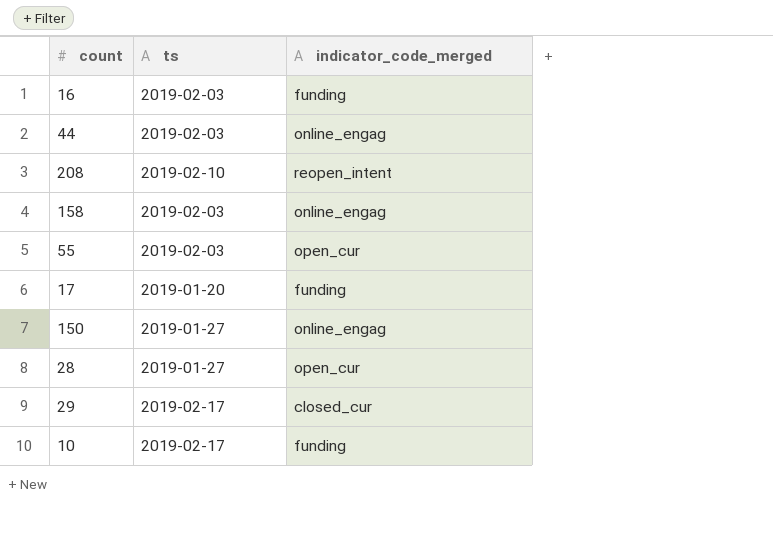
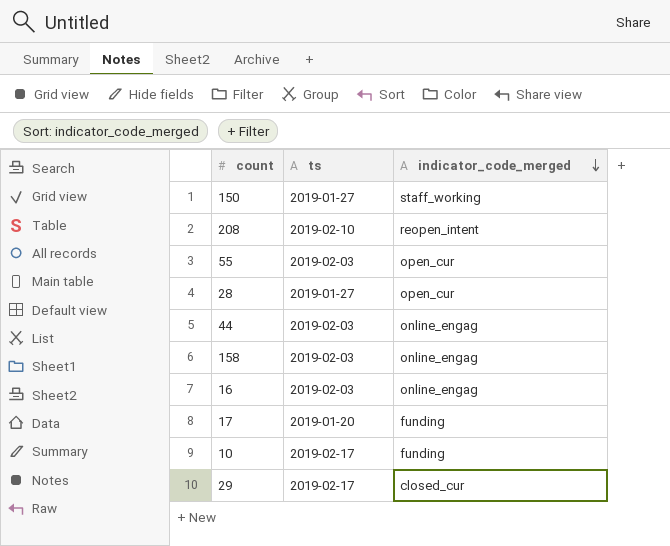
row order: none -> indicator_code_merged descending
150 | indicator_code_merged: online_engag -> staff_working
16 | indicator_code_merged: funding -> online_engag

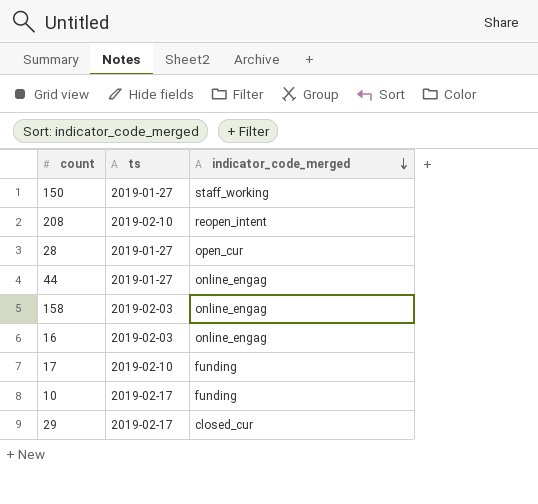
row 55: 2019-02-03 | open_cur -> none
44 | ts: 2019-02-03 -> 2019-01-27
17 | ts: 2019-01-20 -> 2019-02-10

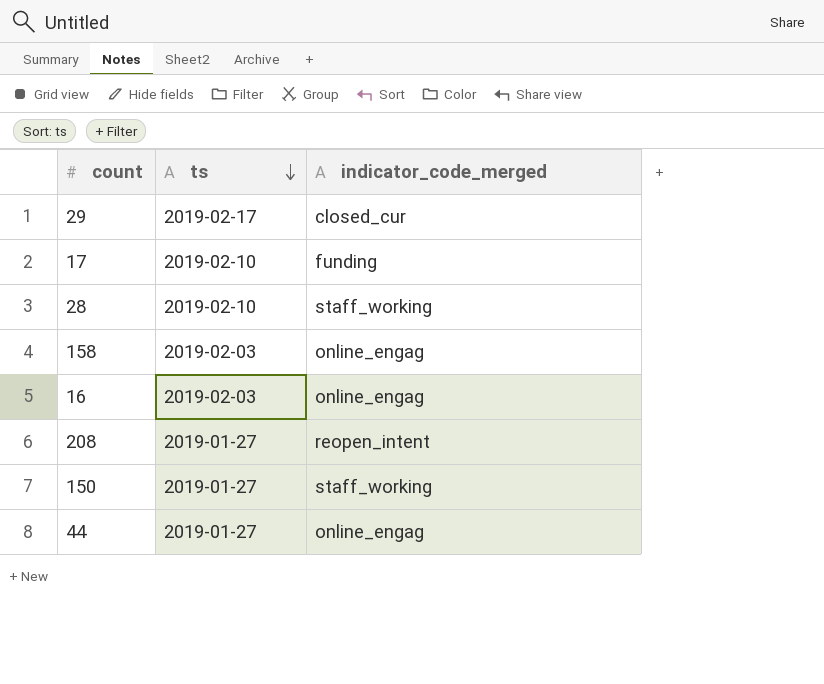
row order: indicator_code_merged descending -> ts descending
row 10: 2019-02-17 | funding -> none
28 | ts: 2019-01-27 -> 2019-02-10
28 | indicator_code_merged: open_cur -> staff_working
208 | ts: 2019-02-10 -> 2019-01-27

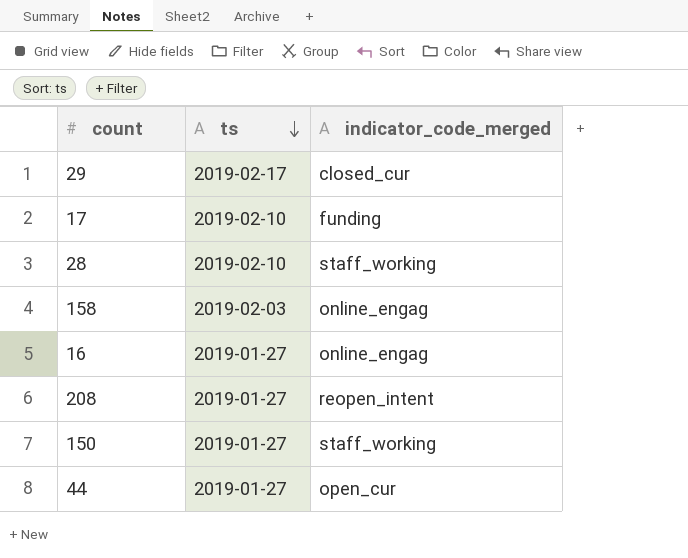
16 | ts: 2019-02-03 -> 2019-01-27
44 | indicator_code_merged: online_engag -> open_cur

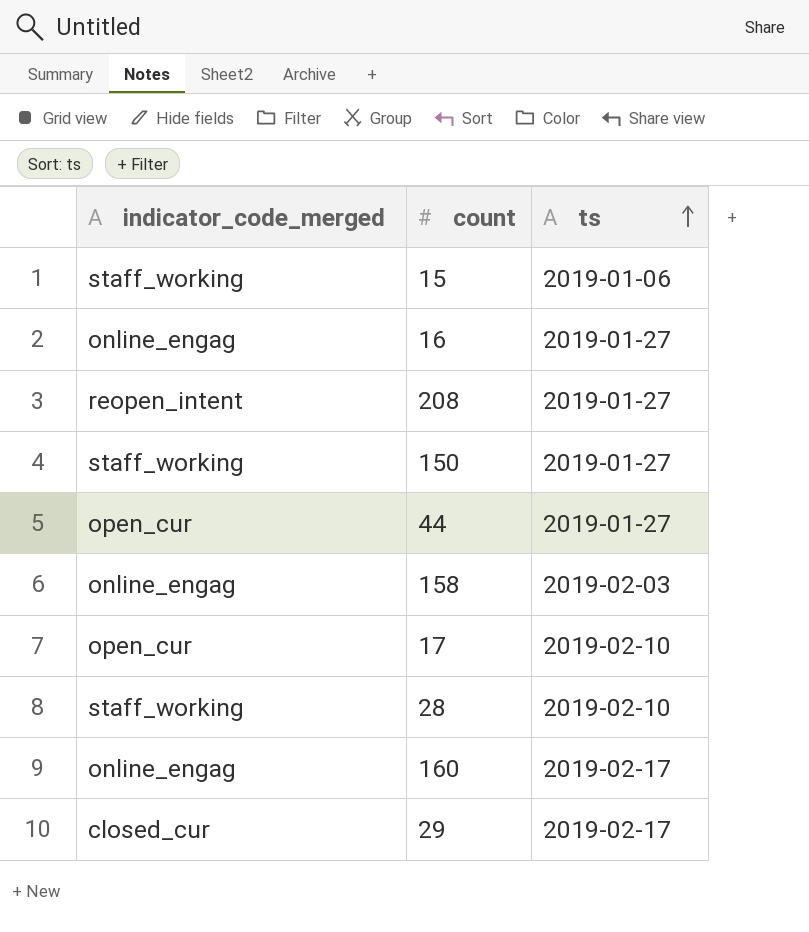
row order: ts descending -> ts ascending
column indicator_code_merged | position: 3 -> 1
row 15: none -> staff_working | 2019-01-06
17 | indicator_code_merged: funding -> open_cur
row 160: none -> online_engag | 2019-02-17

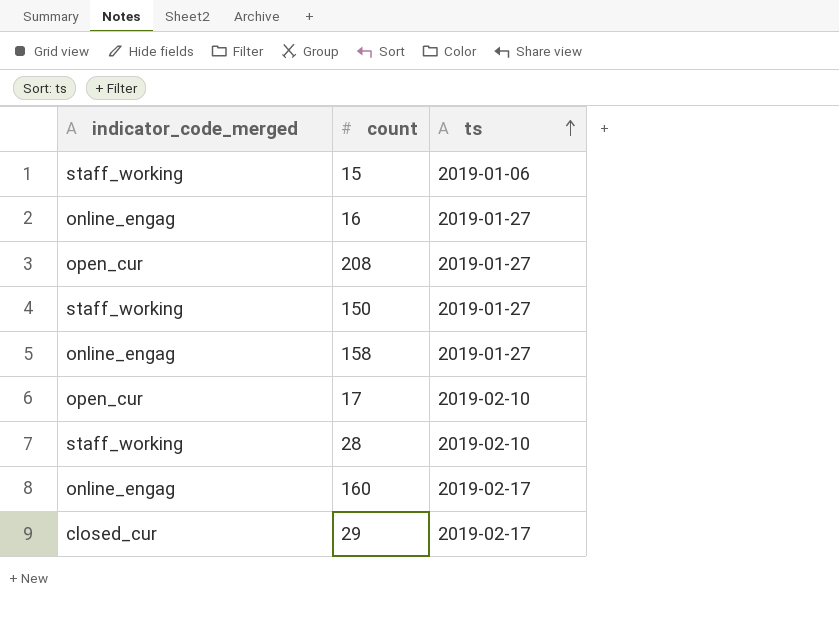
row 44: open_cur | 2019-01-27 -> none
208 | indicator_code_merged: reopen_intent -> open_cur
158 | ts: 2019-02-03 -> 2019-01-27

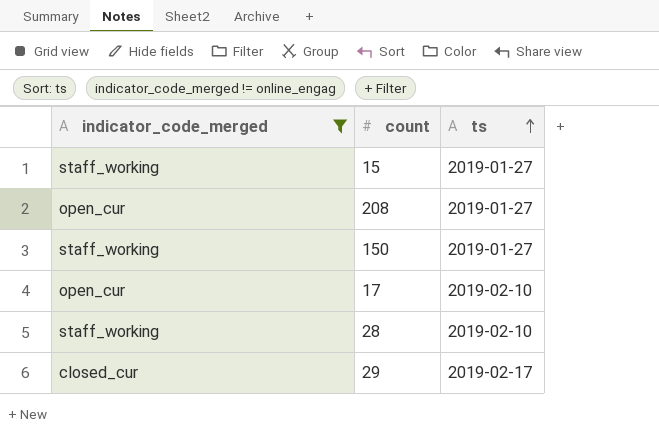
filter: none -> indicator_code_merged != online_engag
15 | ts: 2019-01-06 -> 2019-01-27

